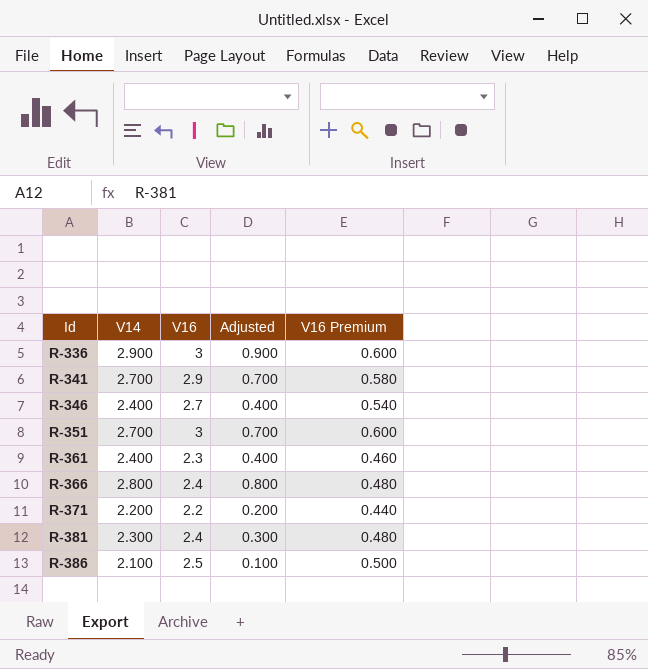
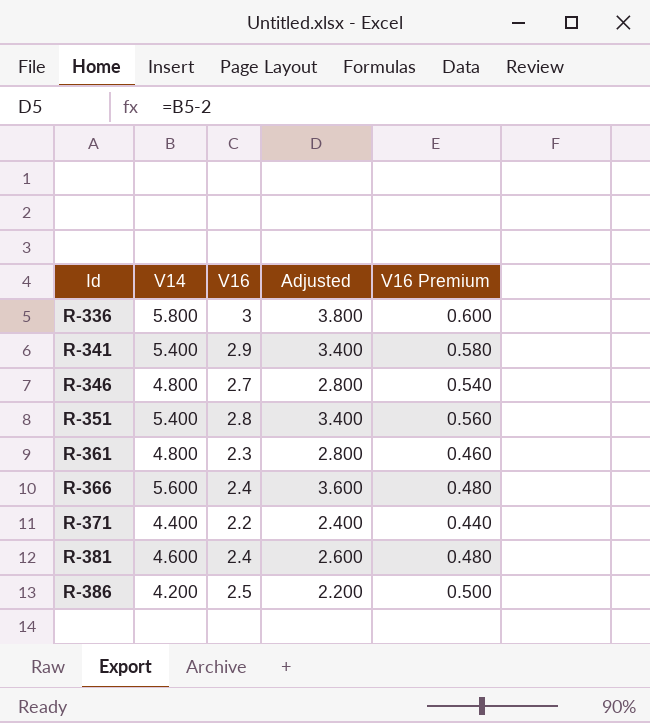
R-336 | V14: 2.900 -> 5.800
R-336 | Adjusted: 0.900 -> 3.800
R-341 | V14: 2.700 -> 5.400
R-341 | Adjusted: 0.700 -> 3.400
R-346 | V14: 2.400 -> 4.800
R-346 | Adjusted: 0.400 -> 2.800
R-351 | V14: 2.700 -> 5.400
R-351 | V16: 3 -> 2.8
R-351 | Adjusted: 0.700 -> 3.400
R-351 | V16 Premium: 0.600 -> 0.560
R-361 | V14: 2.400 -> 4.800
R-361 | Adjusted: 0.400 -> 2.800
R-366 | V14: 2.800 -> 5.600
R-366 | Adjusted: 0.800 -> 3.600
R-371 | V14: 2.200 -> 4.400
R-371 | Adjusted: 0.200 -> 2.400
R-381 | V14: 2.300 -> 4.600
R-381 | Adjusted: 0.300 -> 2.600
R-386 | V14: 2.100 -> 4.200
R-386 | Adjusted: 0.100 -> 2.200

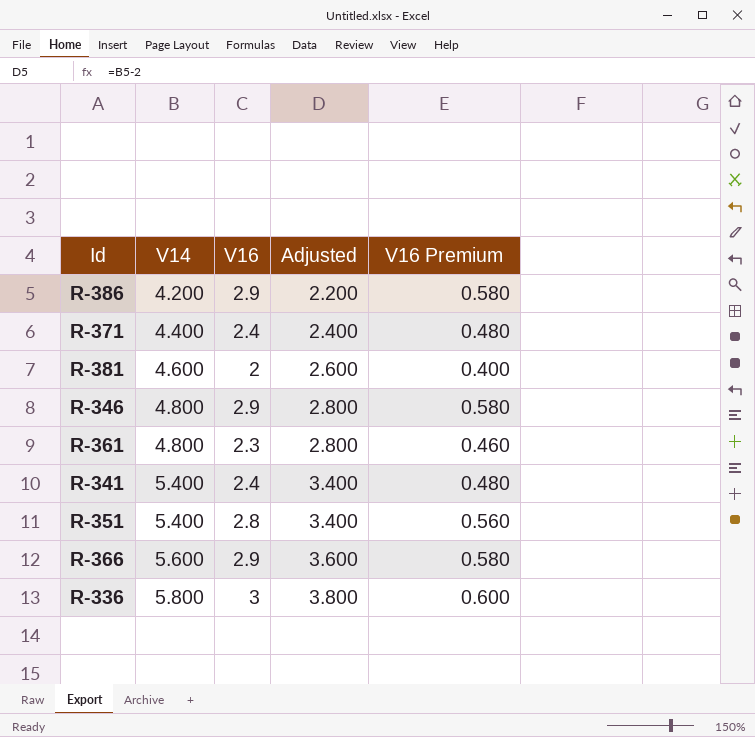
row order: Id ascending -> V14 ascending
R-386 | V16: 2.5 -> 2.9
R-386 | V16 Premium: 0.500 -> 0.580
R-371 | V16: 2.2 -> 2.4
R-371 | V16 Premium: 0.440 -> 0.480
R-381 | V16: 2.4 -> 2
R-381 | V16 Premium: 0.480 -> 0.400
R-346 | V16: 2.7 -> 2.9
R-346 | V16 Premium: 0.540 -> 0.580
R-341 | V16: 2.9 -> 2.4
R-341 | V16 Premium: 0.580 -> 0.480
R-366 | V16: 2.4 -> 2.9
R-366 | V16 Premium: 0.480 -> 0.580

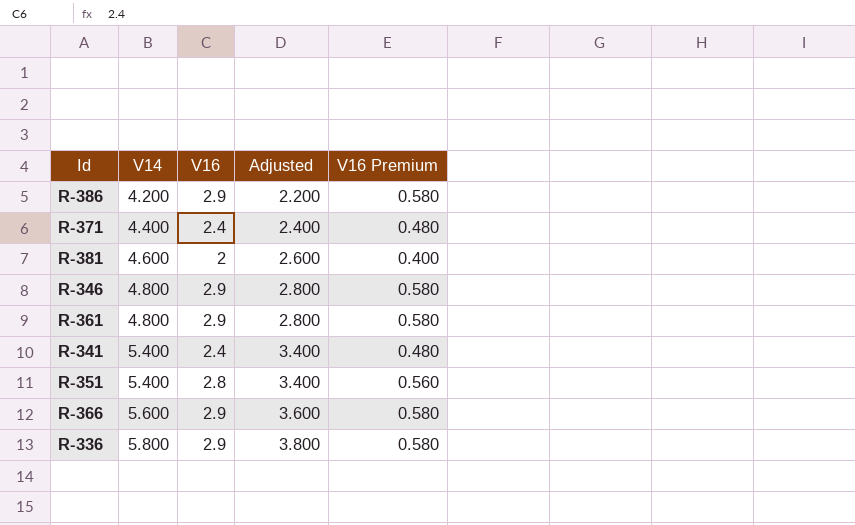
R-361 | V16: 2.3 -> 2.9
R-361 | V16 Premium: 0.460 -> 0.580
R-336 | V16: 3 -> 2.9
R-336 | V16 Premium: 0.600 -> 0.580

